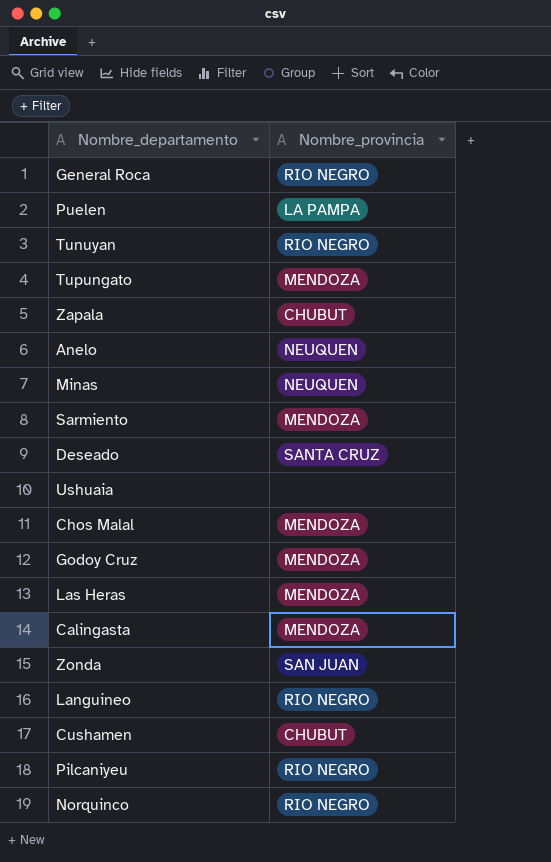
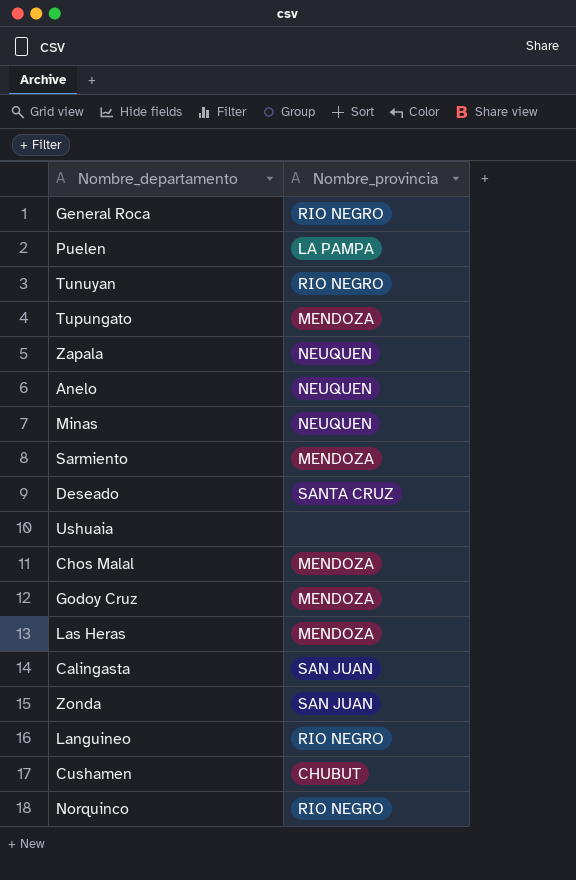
row Pilcaniyeu: RIO NEGRO -> none
Zapala | Nombre_provincia: CHUBUT -> NEUQUEN
Calingasta | Nombre_provincia: MENDOZA -> SAN JUAN

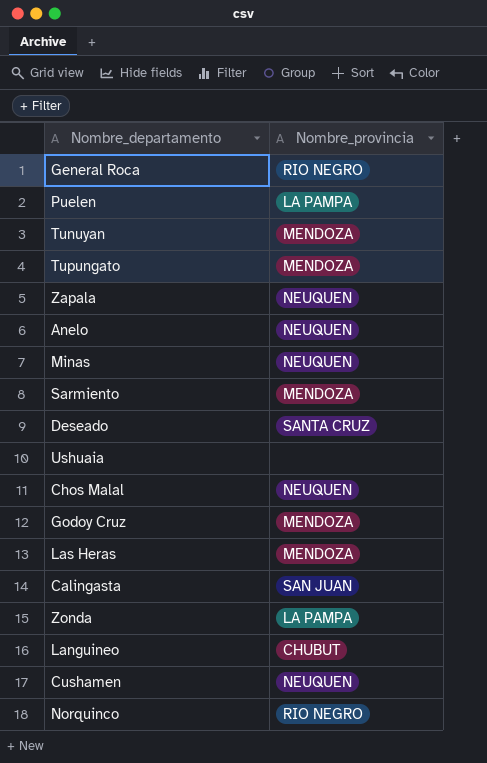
Tunuyan | Nombre_provincia: RIO NEGRO -> MENDOZA
Chos Malal | Nombre_provincia: MENDOZA -> NEUQUEN
Zonda | Nombre_provincia: SAN JUAN -> LA PAMPA
Languineo | Nombre_provincia: RIO NEGRO -> CHUBUT
Cushamen | Nombre_provincia: CHUBUT -> NEUQUEN

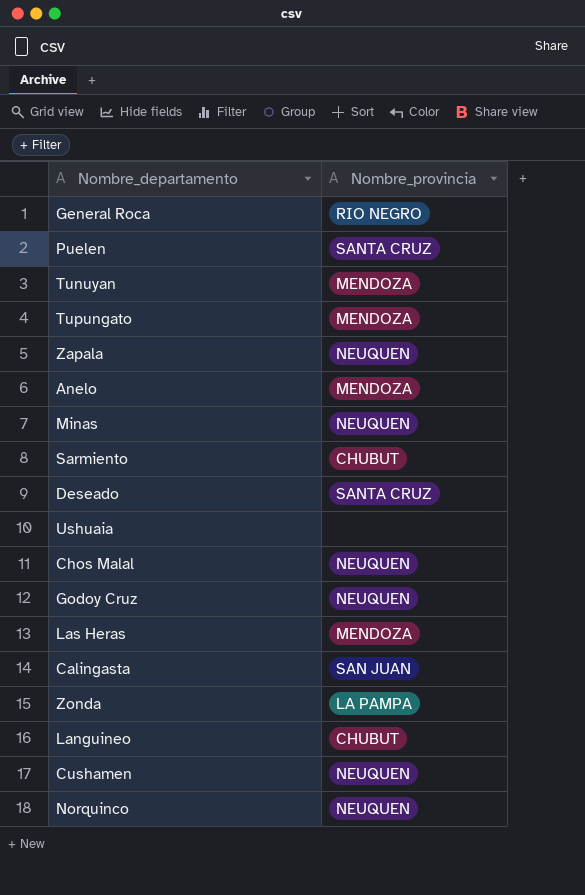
Puelen | Nombre_provincia: LA PAMPA -> SANTA CRUZ
Anelo | Nombre_provincia: NEUQUEN -> MENDOZA
Sarmiento | Nombre_provincia: MENDOZA -> CHUBUT
Godoy Cruz | Nombre_provincia: MENDOZA -> NEUQUEN
Norquinco | Nombre_provincia: RIO NEGRO -> NEUQUEN

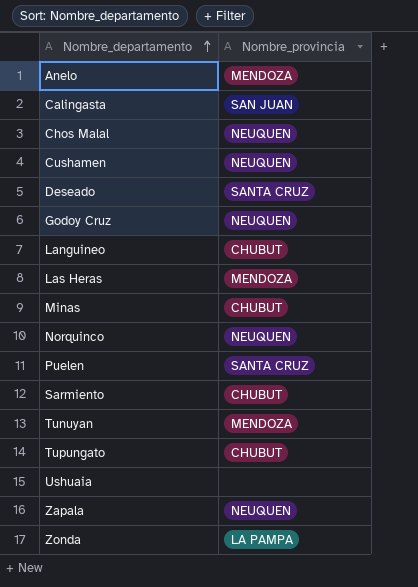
row order: none -> Nombre_departamento ascending
row General Roca: RIO NEGRO -> none
Minas | Nombre_provincia: NEUQUEN -> CHUBUT
Tupungato | Nombre_provincia: MENDOZA -> CHUBUT

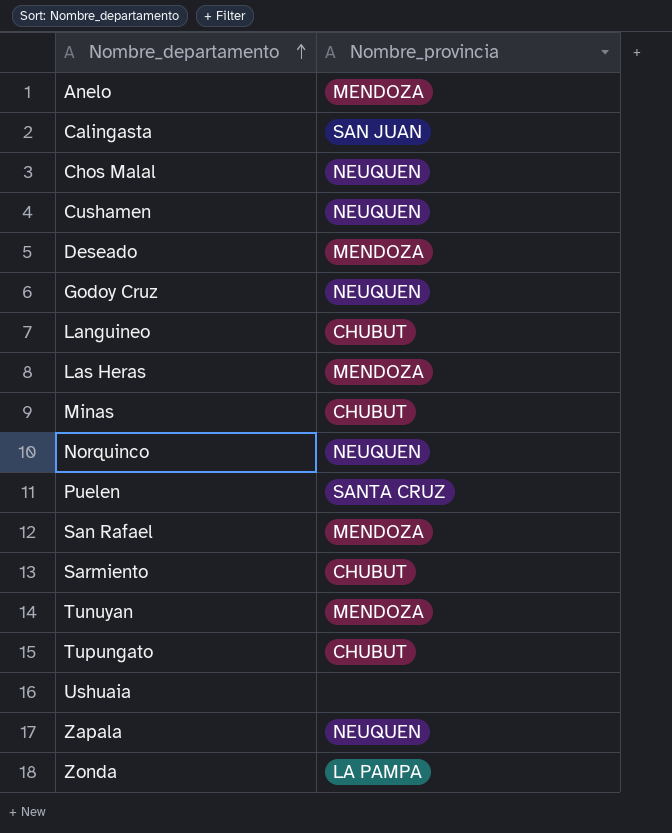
Deseado | Nombre_provincia: SANTA CRUZ -> MENDOZA
row San Rafael: none -> MENDOZA

